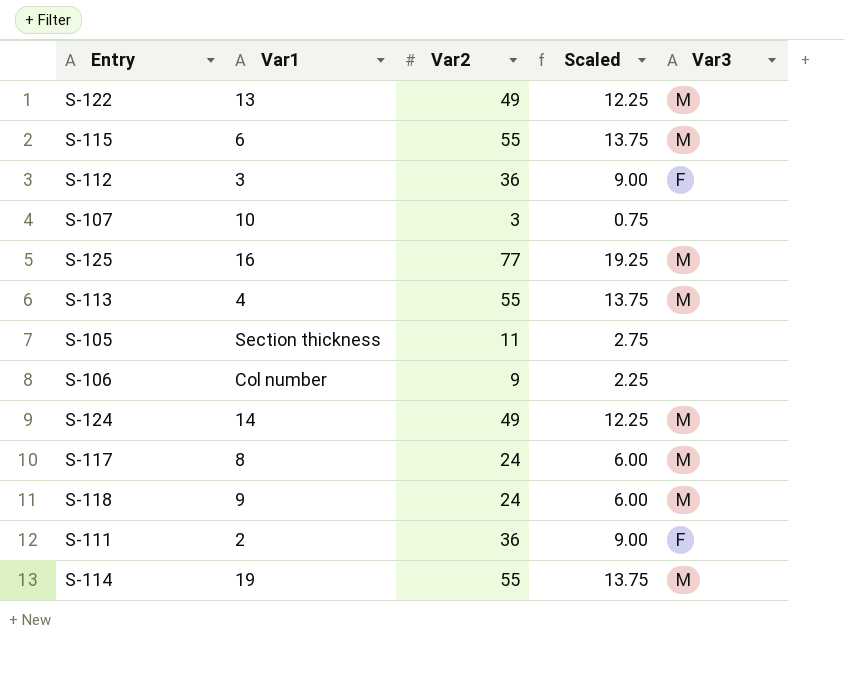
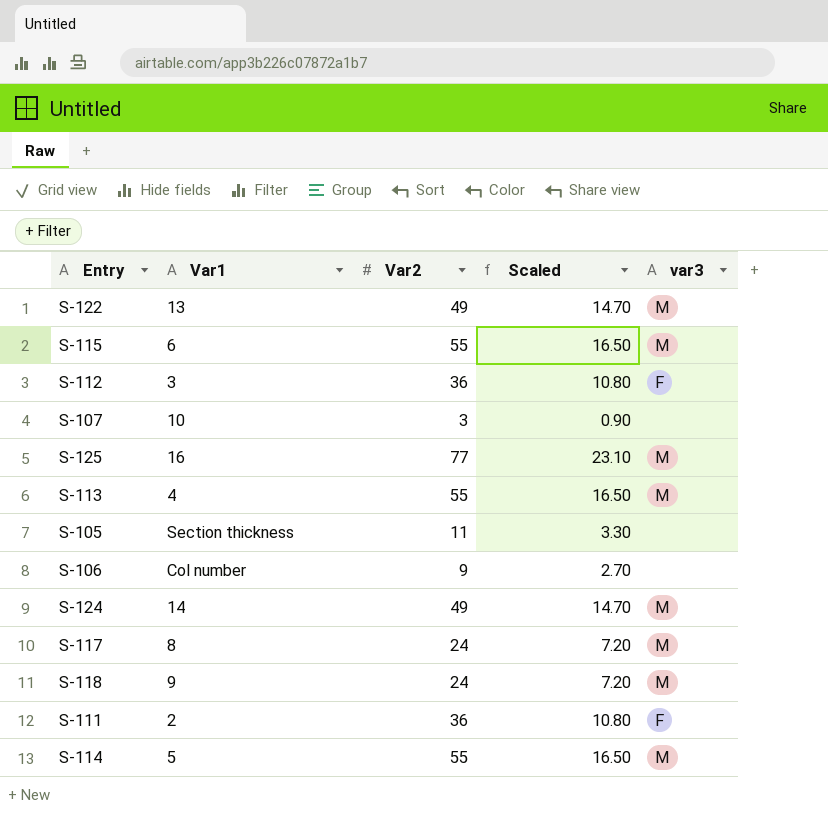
column Scaled | formula: [Var2] * 0.25 -> [Var2] * 0.3
column name: Var3 -> var3
S-114 | Var1: 19 -> 5

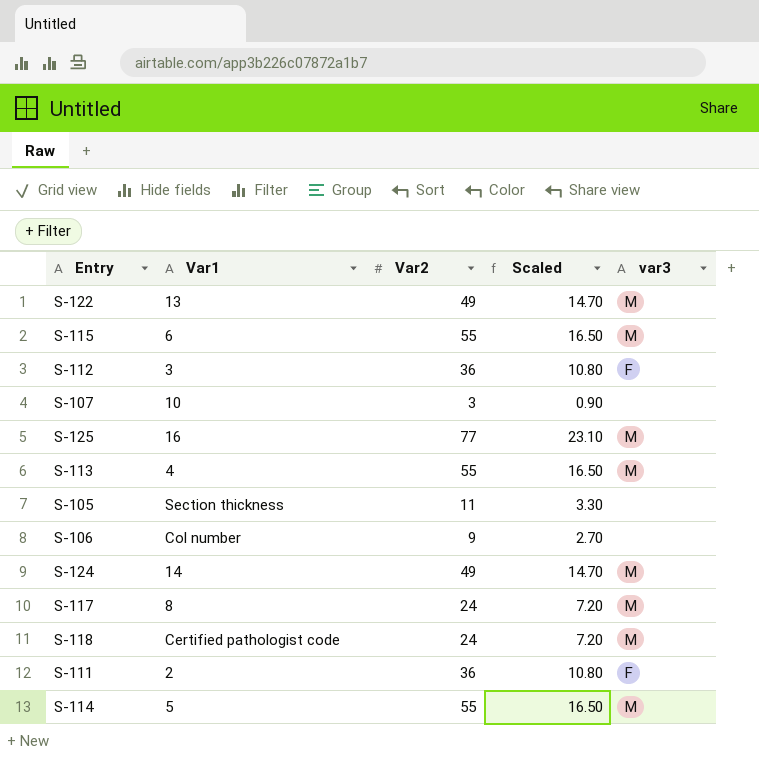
S-118 | Var1: 9 -> Certified pathologist code

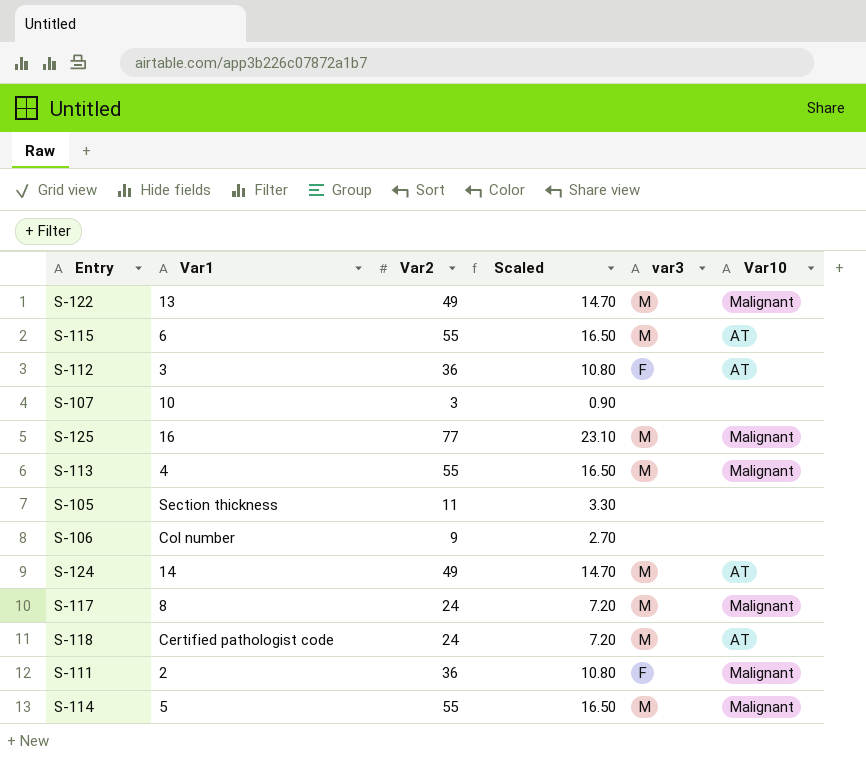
column Var10 | position: none -> 6

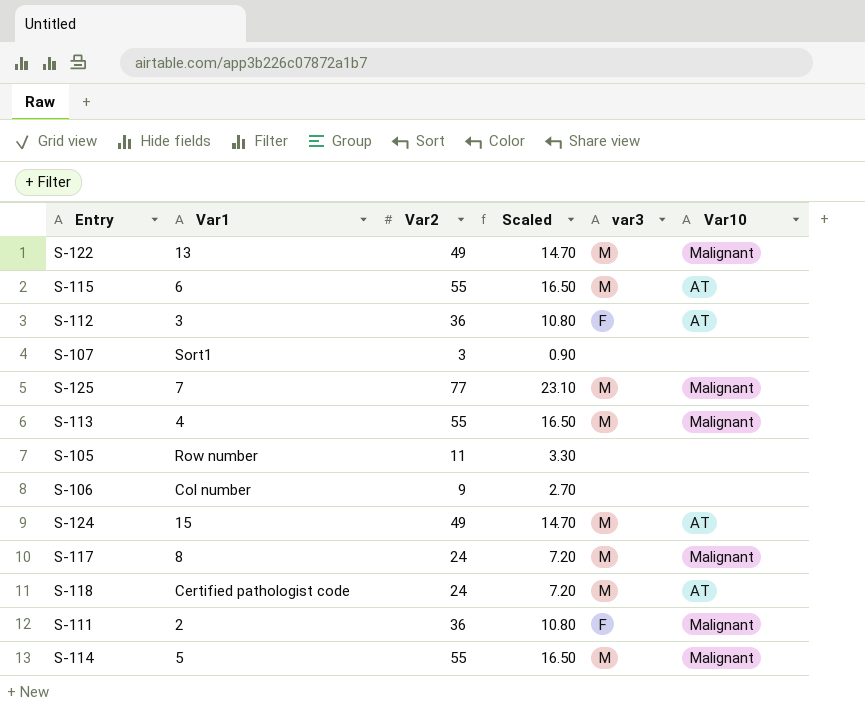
S-107 | Var1: 10 -> Sort1
S-125 | Var1: 16 -> 7
S-105 | Var1: Section thickness -> Row number
S-124 | Var1: 14 -> 15

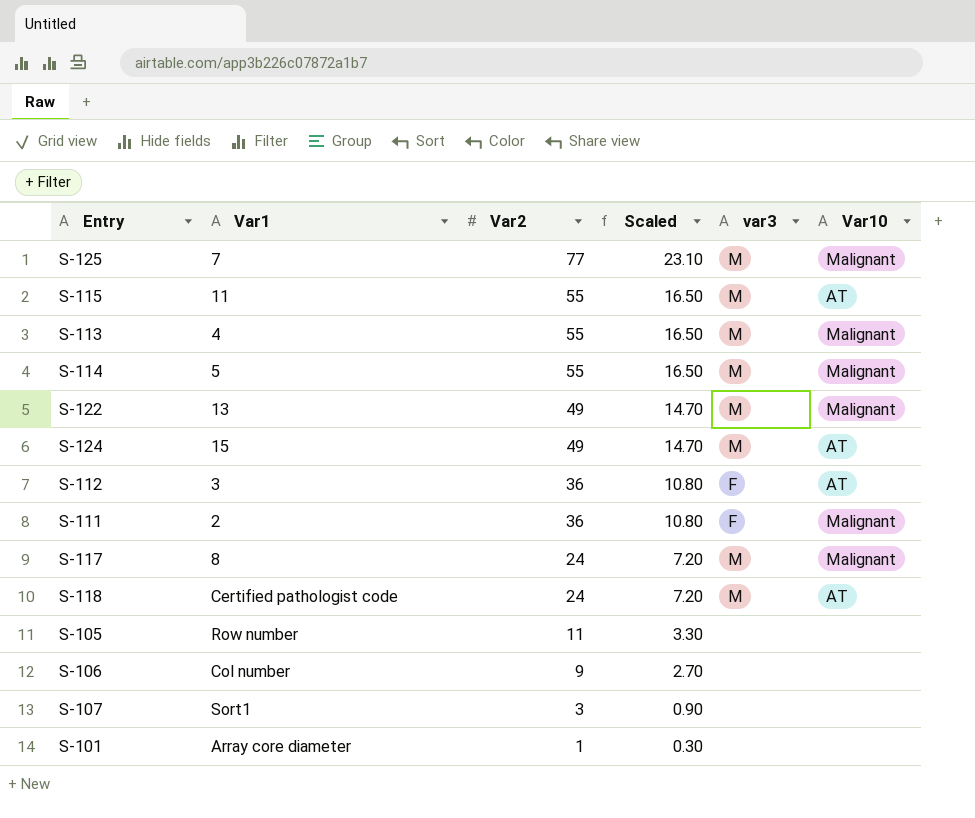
row order: none -> Var2 descending
S-115 | Var1: 6 -> 11
row S-101: none -> Array core diameter | 1 | 0.30 | none | none

